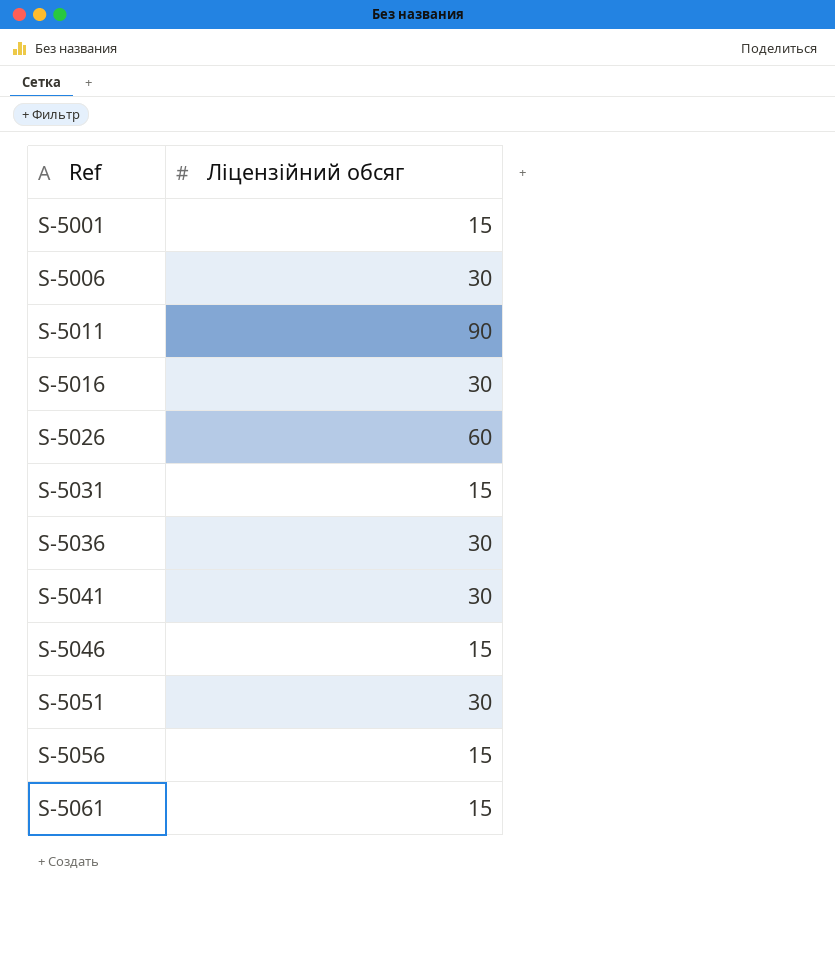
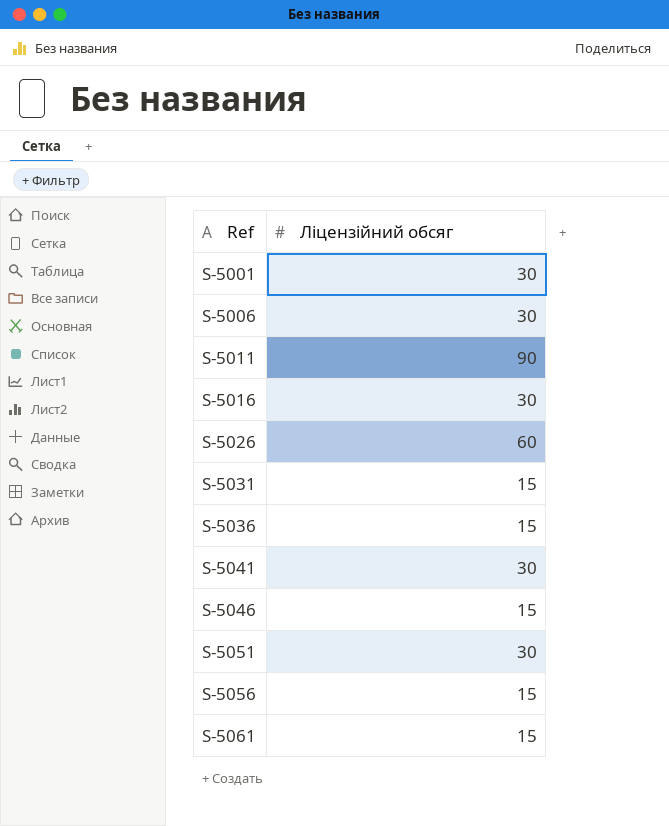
S-5001 | Ліцензійний обсяг: 15 -> 30
S-5036 | Ліцензійний обсяг: 30 -> 15

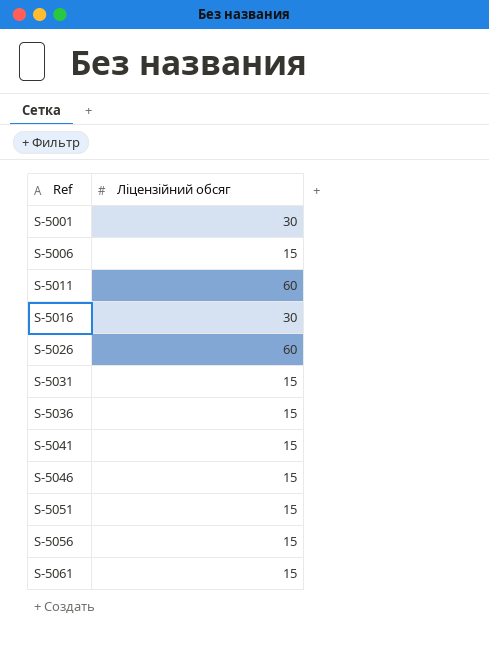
S-5006 | Ліцензійний обсяг: 30 -> 15
S-5011 | Ліцензійний обсяг: 90 -> 60
S-5041 | Ліцензійний обсяг: 30 -> 15
S-5051 | Ліцензійний обсяг: 30 -> 15

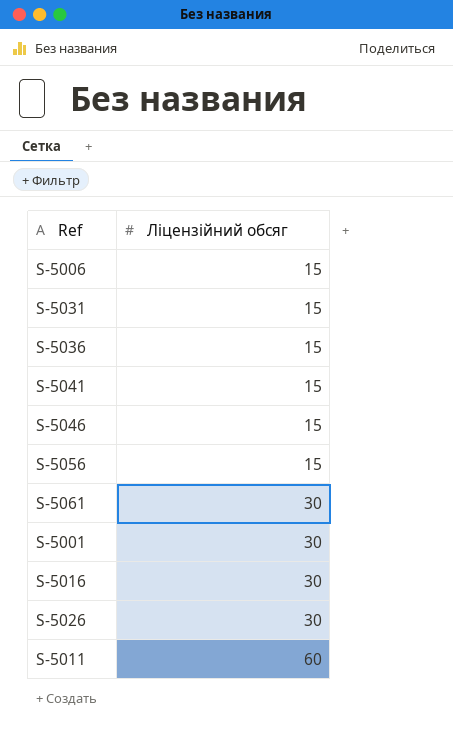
row order: Ref ascending -> Ліцензійний обсяг ascending
row S-5051: 15 -> none
S-5061 | Ліцензійний обсяг: 15 -> 30
S-5026 | Ліцензійний обсяг: 60 -> 30

